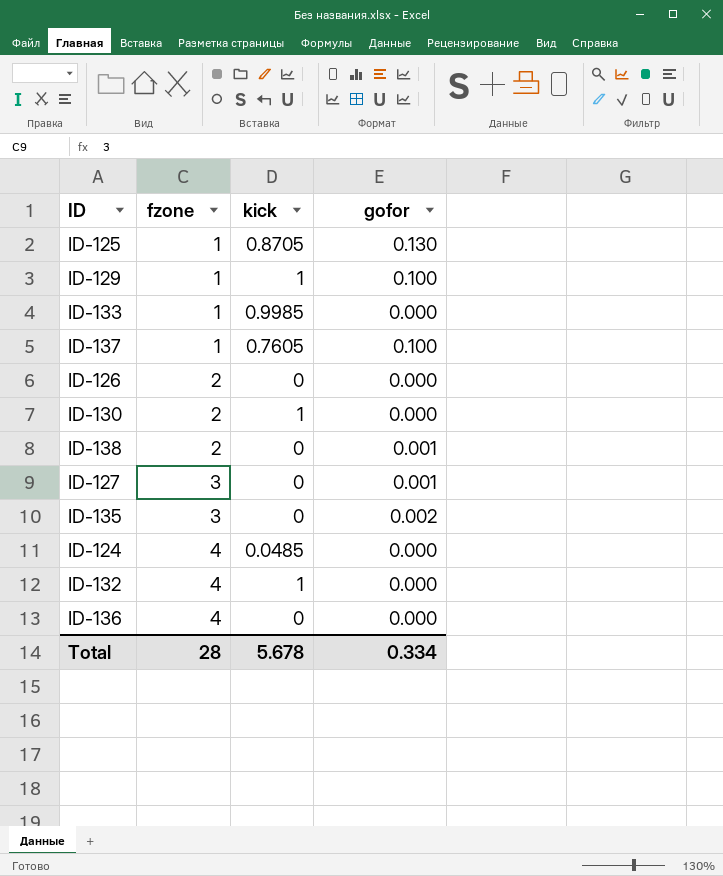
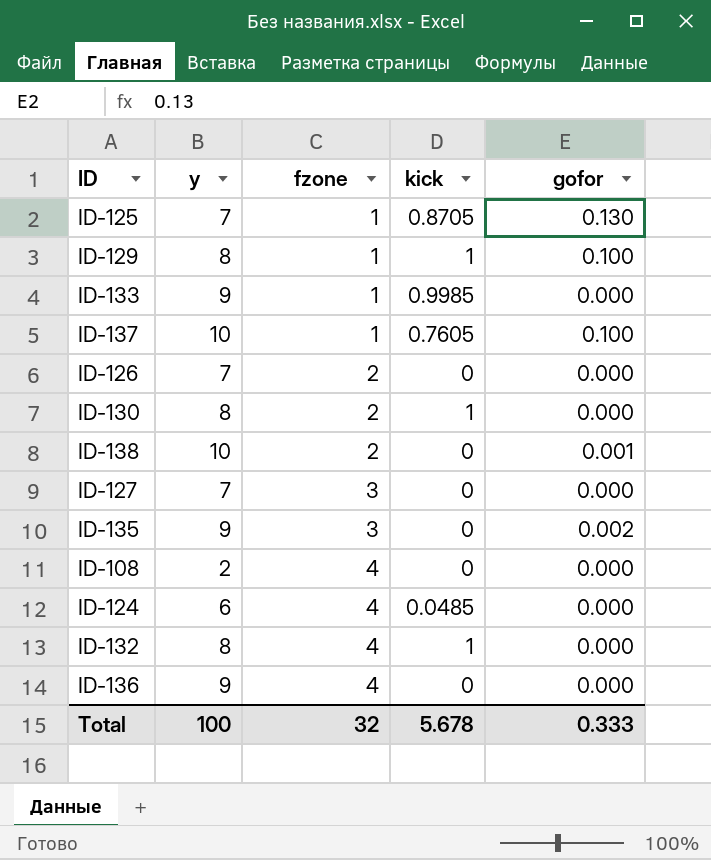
column y | position: none -> 2
ID-127 | gofor: 0.001 -> 0.000
row ID-108: none -> 2 | 4 | 0 | 0.000
Total | fzone: 28 -> 32
Total | gofor: 0.334 -> 0.333

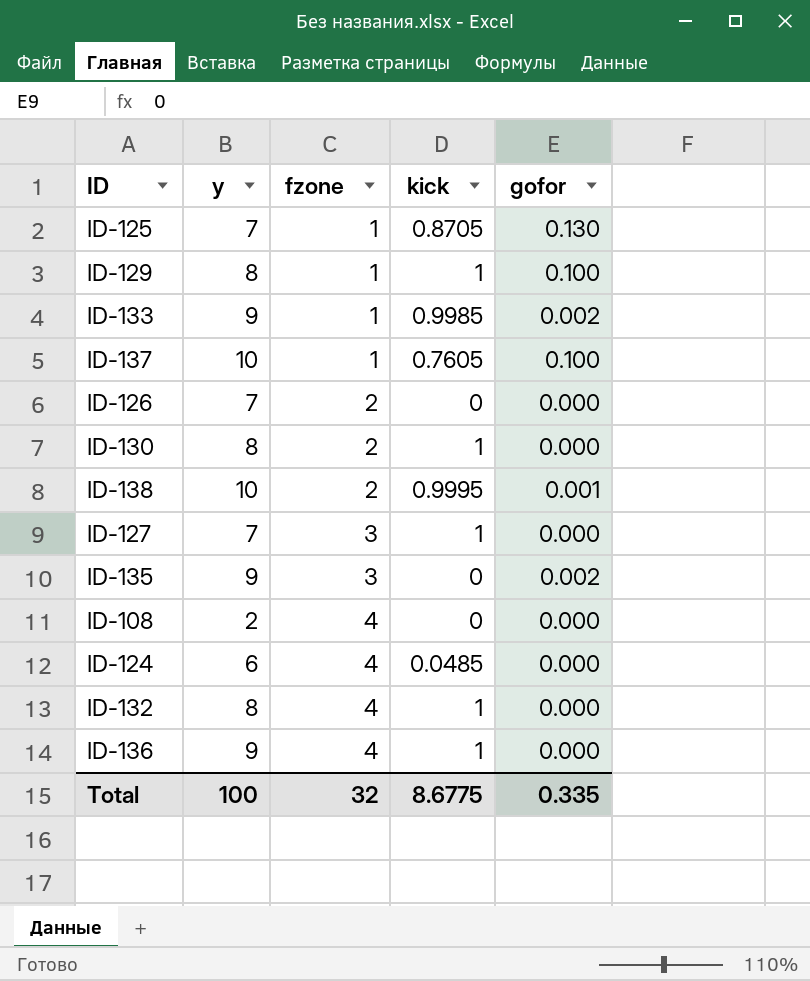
ID-133 | gofor: 0.000 -> 0.002
ID-138 | kick: 0 -> 0.9995
ID-127 | kick: 0 -> 1
ID-136 | kick: 0 -> 1
Total | kick: 5.678 -> 8.6775
Total | gofor: 0.333 -> 0.335

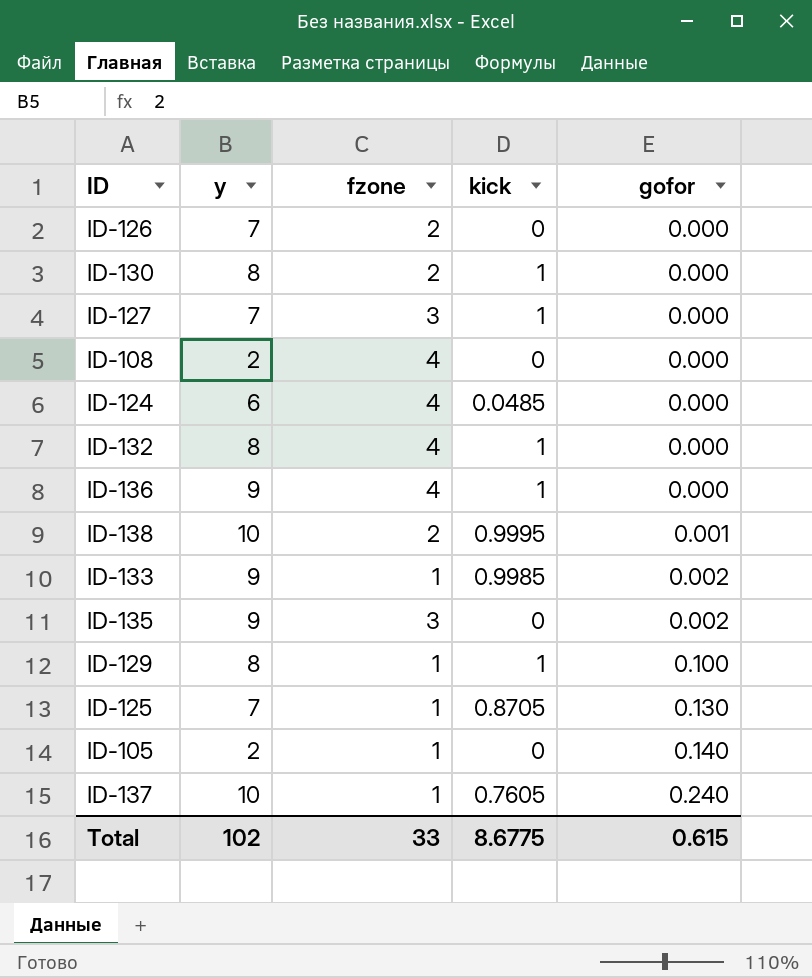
row order: fzone ascending -> gofor ascending
row ID-105: none -> 2 | 1 | 0 | 0.140
ID-137 | gofor: 0.100 -> 0.240
Total | y: 100 -> 102
Total | fzone: 32 -> 33
Total | gofor: 0.335 -> 0.615

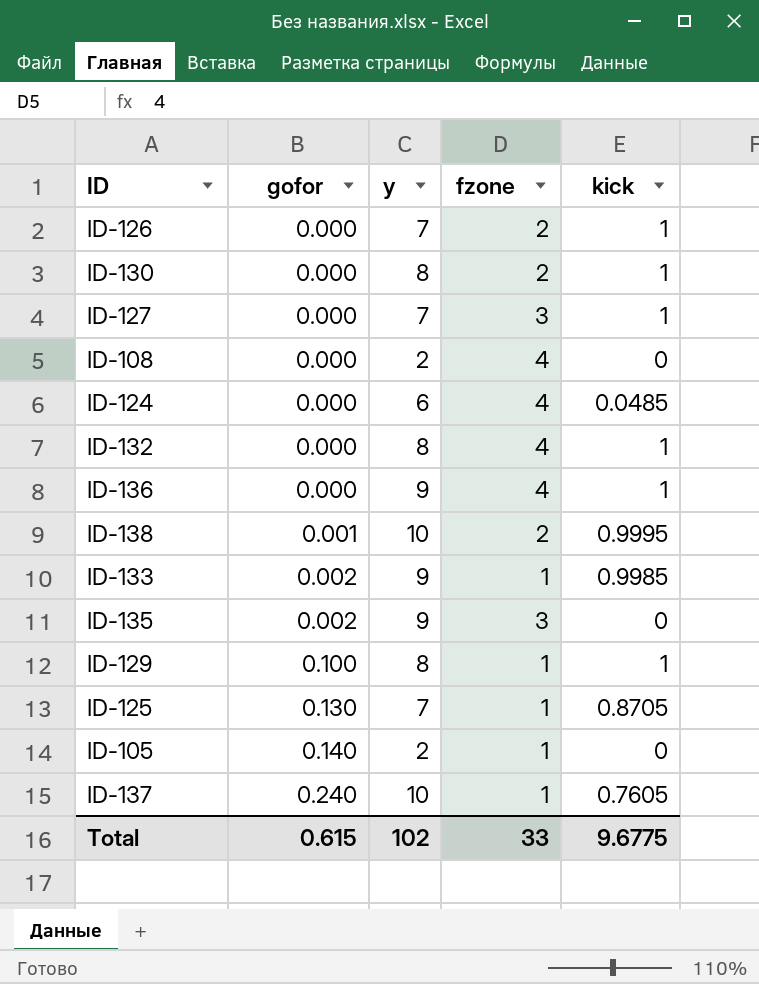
column gofor | position: 5 -> 2
ID-126 | kick: 0 -> 1
Total | kick: 8.6775 -> 9.6775

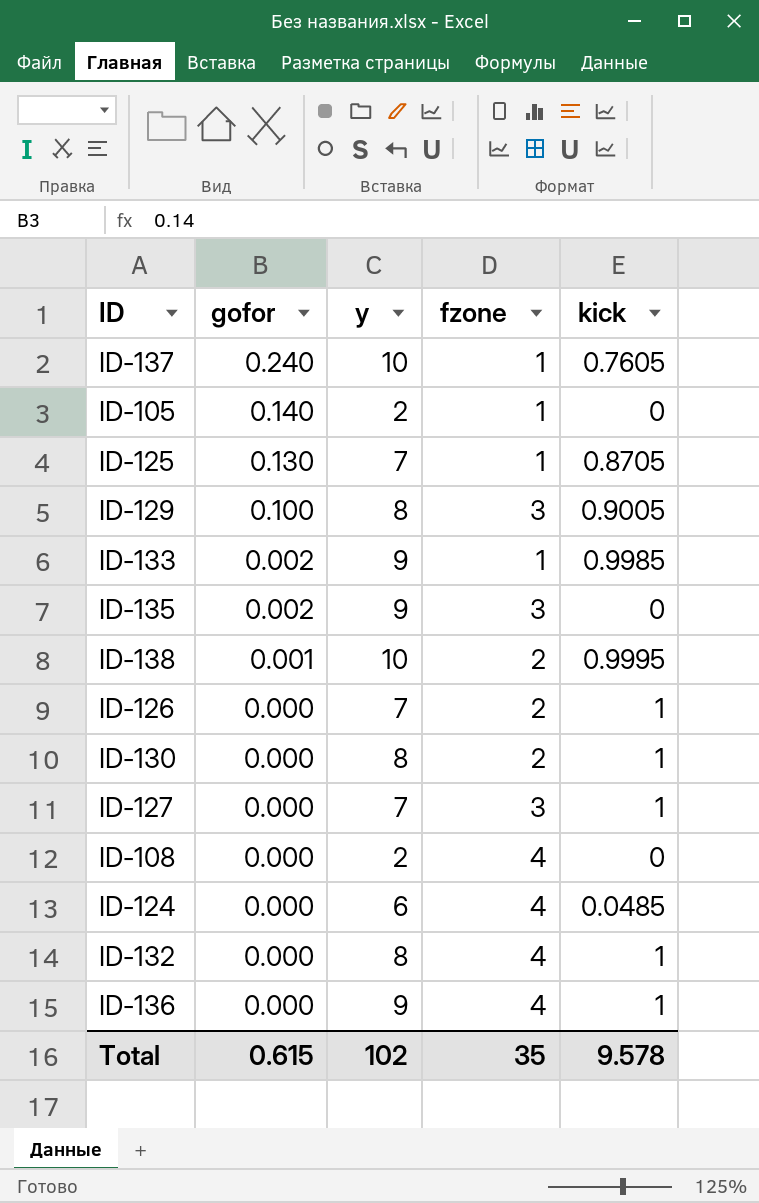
row order: gofor ascending -> gofor descending
ID-129 | fzone: 1 -> 3
ID-129 | kick: 1 -> 0.9005
Total | fzone: 33 -> 35
Total | kick: 9.6775 -> 9.578

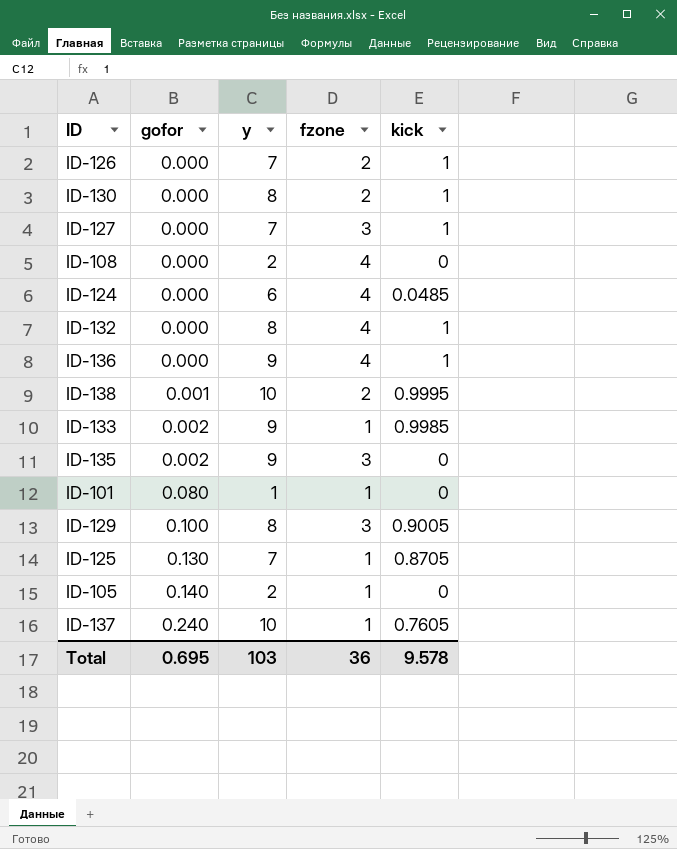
row order: gofor descending -> gofor ascending
row ID-101: none -> 0.080 | 1 | 1 | 0
Total | gofor: 0.615 -> 0.695
Total | y: 102 -> 103
Total | fzone: 35 -> 36

